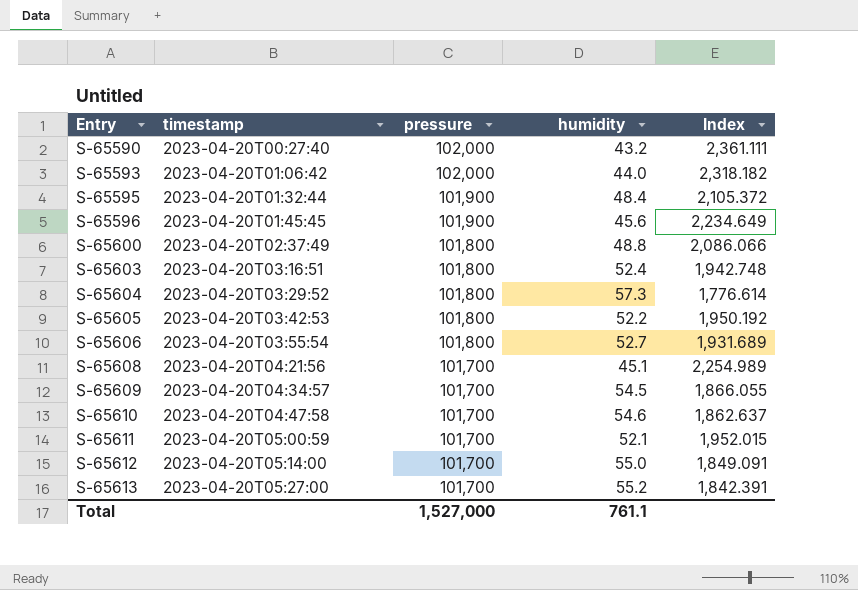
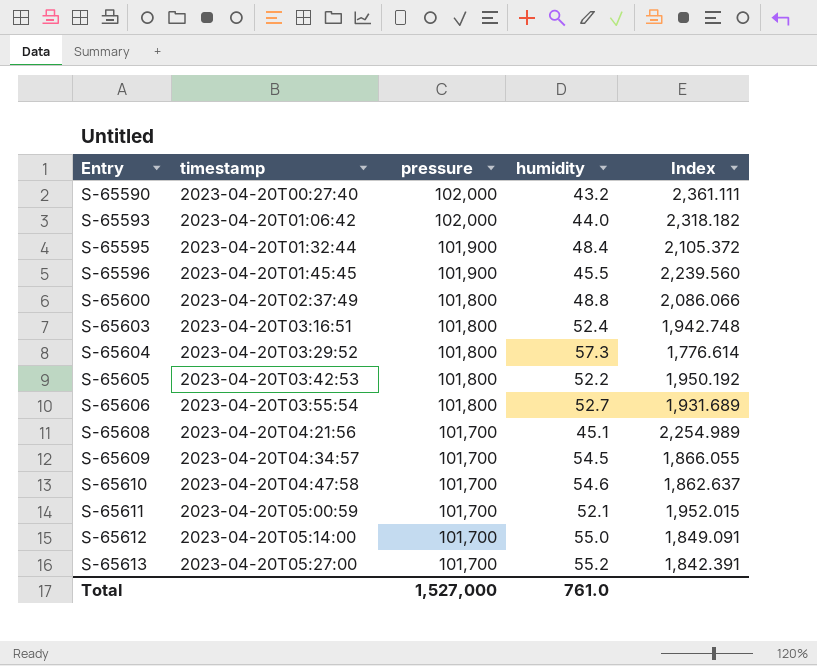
S-65596 | humidity: 45.6 -> 45.5
S-65596 | Index: 2,234.649 -> 2,239.560
Total | humidity: 761.1 -> 761.0

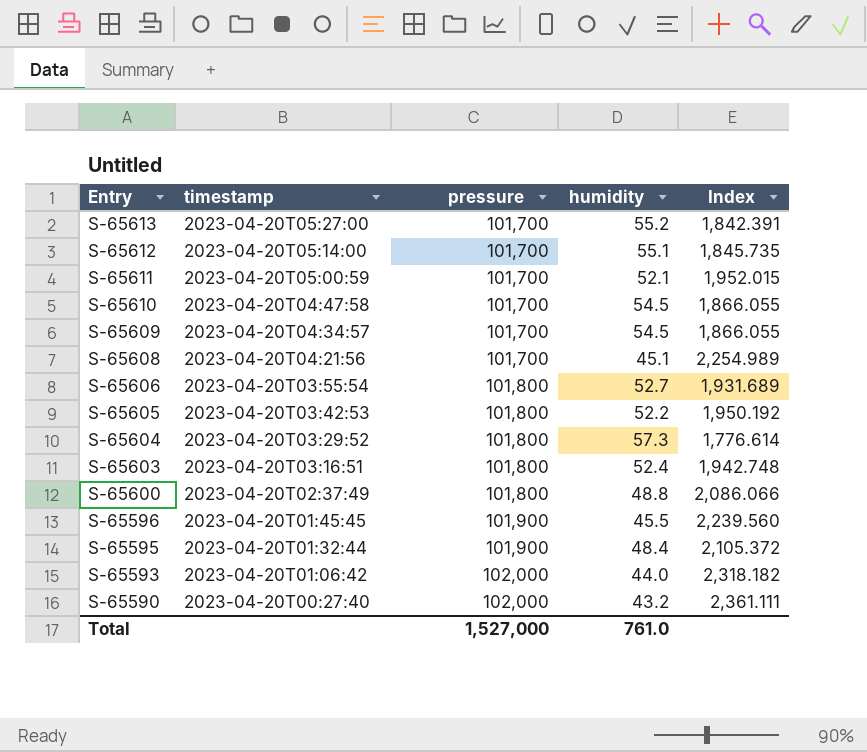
row order: Entry ascending -> Entry descending
S-65612 | humidity: 55.0 -> 55.1
S-65612 | Index: 1,849.091 -> 1,845.735
S-65610 | humidity: 54.6 -> 54.5
S-65610 | Index: 1,862.637 -> 1,866.055

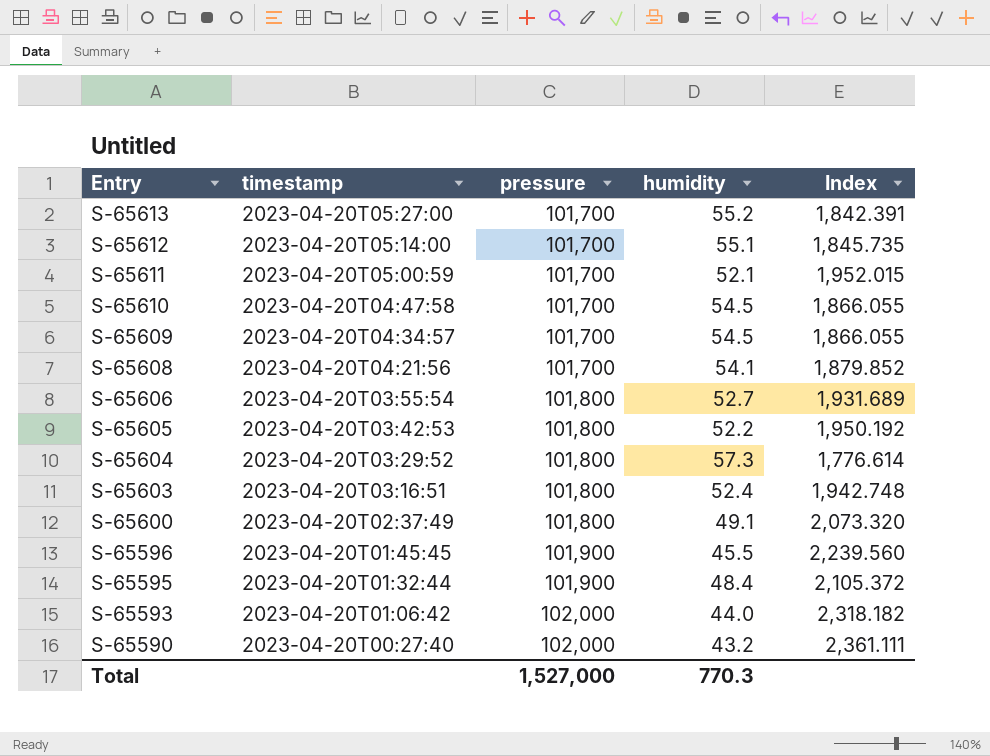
S-65608 | humidity: 45.1 -> 54.1
S-65608 | Index: 2,254.989 -> 1,879.852
S-65600 | humidity: 48.8 -> 49.1
S-65600 | Index: 2,086.066 -> 2,073.320
Total | humidity: 761.0 -> 770.3

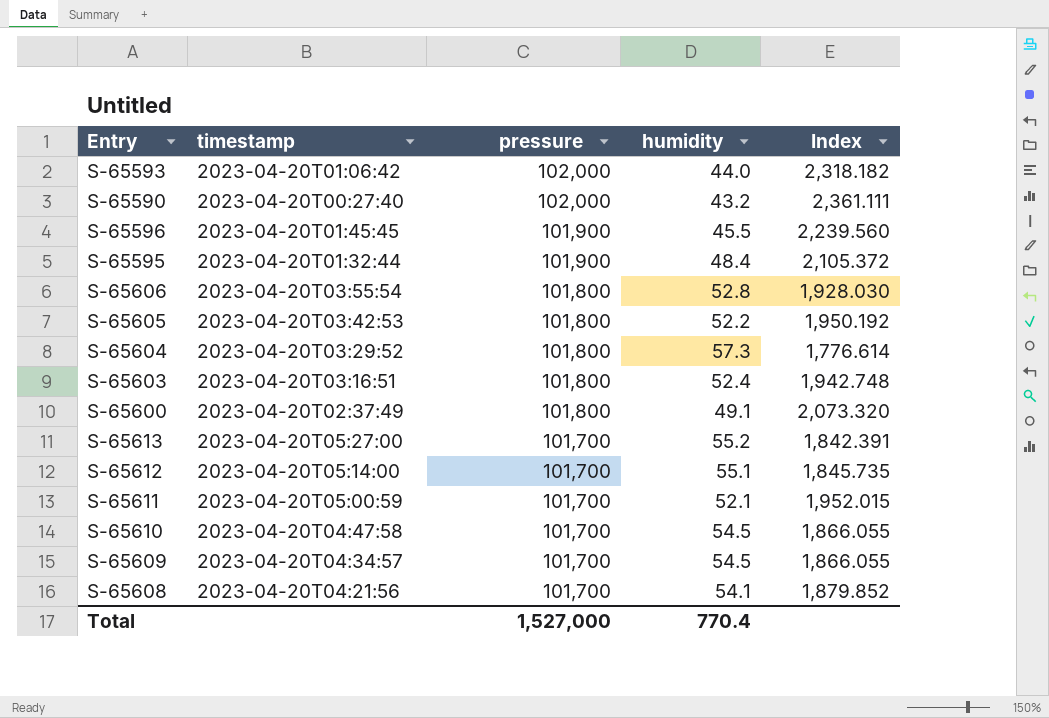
row order: Entry descending -> pressure descending
S-65606 | humidity: 52.7 -> 52.8
S-65606 | Index: 1,931.689 -> 1,928.030
Total | humidity: 770.3 -> 770.4

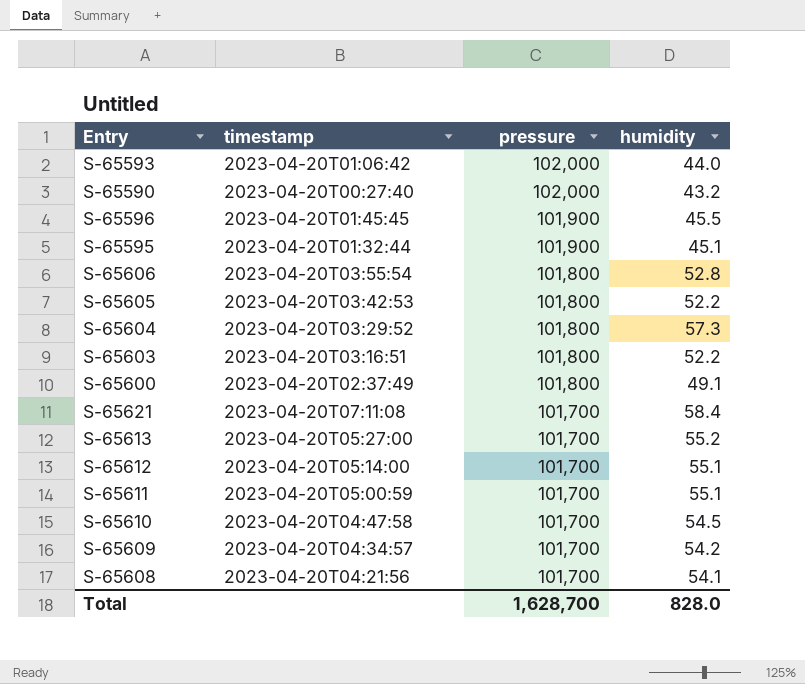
column Index | formula: [pressure] / [humidity] -> none
S-65595 | humidity: 48.4 -> 45.1
S-65603 | humidity: 52.4 -> 52.2
row S-65621: none -> 2023-04-20T07:11:08 | 101,700 | 58.4
S-65611 | humidity: 52.1 -> 55.1
S-65609 | humidity: 54.5 -> 54.2
Total | pressure: 1,527,000 -> 1,628,700
Total | humidity: 770.4 -> 828.0

